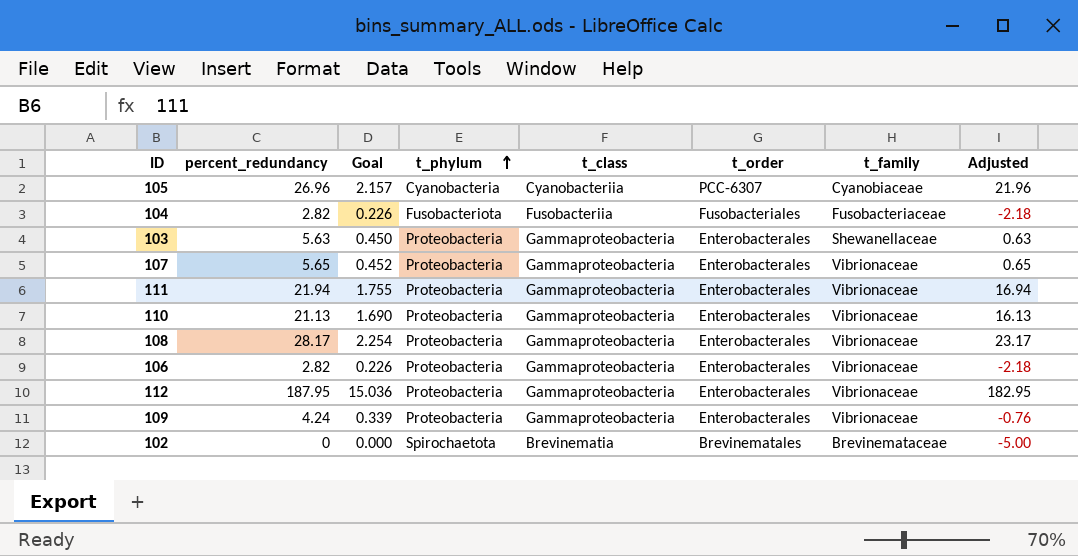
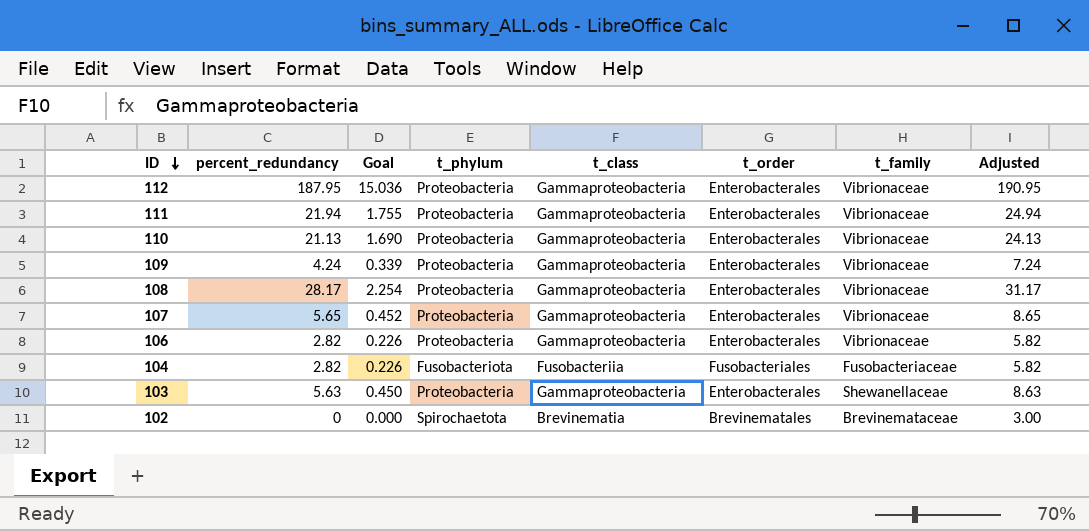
row order: t_phylum ascending -> ID descending
column Adjusted | formula: [percent_redundancy] - 5 -> [percent_redundancy] + 3
row 105: 26.96 | 2.157 | Cyanobacteria | Cyanobacteriia | PCC-6307 | Cyanobiaceae | 21.96 -> none

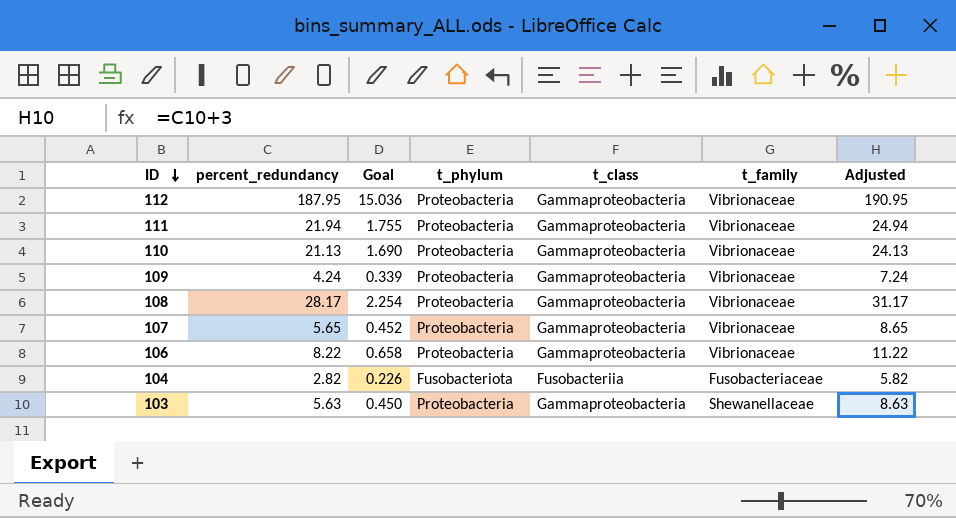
column t_order | position: 6 -> none
row 102: 0 | 0.000 | Spirochaetota | Brevinematia | Brevinematales | Brevinemataceae | 3.00 -> none
106 | percent_redundancy: 2.82 -> 8.22
106 | Goal: 0.226 -> 0.658
106 | Adjusted: 5.82 -> 11.22

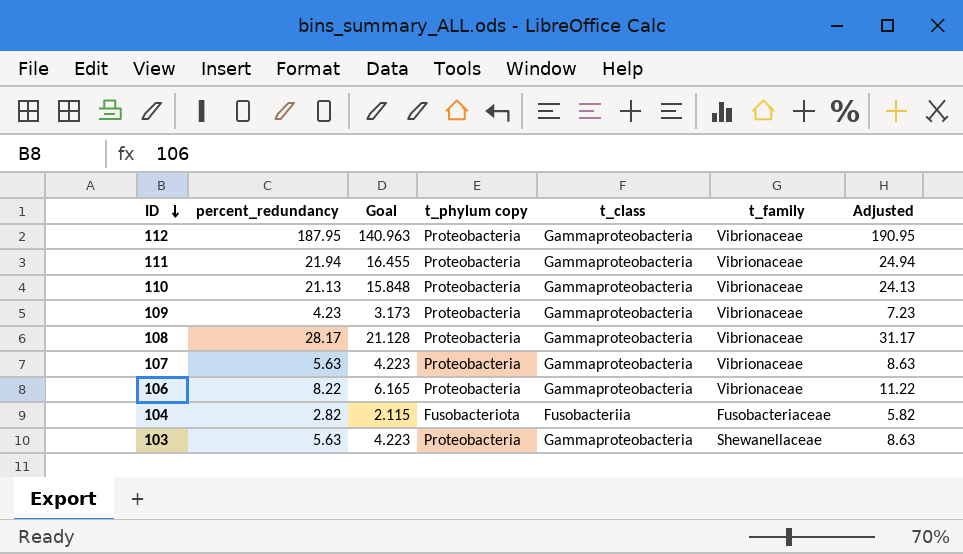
column Goal | formula: [percent_redundancy] * 0.08 -> [percent_redundancy] * 0.75
column name: t_phylum -> t_phylum copy
109 | percent_redundancy: 4.24 -> 4.23
109 | Adjusted: 7.24 -> 7.23
107 | percent_redundancy: 5.65 -> 5.63
107 | Adjusted: 8.65 -> 8.63

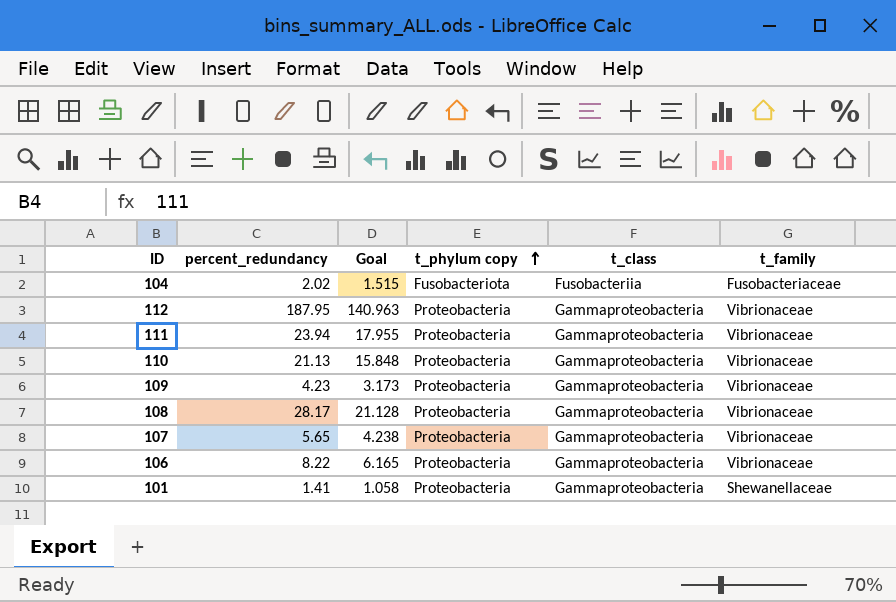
row order: ID descending -> t_phylum copy ascending
column Adjusted | formula: [percent_redundancy] + 3 -> none
row 103: 5.63 | 4.223 | Proteobacteria | Gammaproteobacteria | Shewanellaceae | 8.63 -> none
104 | percent_redundancy: 2.82 -> 2.02
104 | Goal: 2.115 -> 1.515
111 | percent_redundancy: 21.94 -> 23.94
111 | Goal: 16.455 -> 17.955
107 | percent_redundancy: 5.63 -> 5.65
107 | Goal: 4.223 -> 4.238
row 101: none -> 1.41 | 1.058 | Proteobacteria | Gammaproteobacteria | Shewanellaceae

